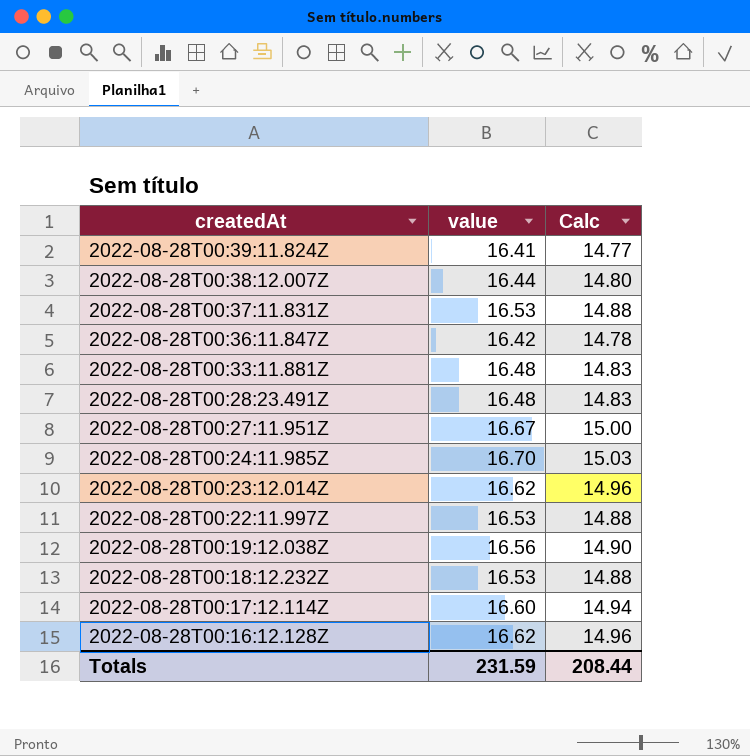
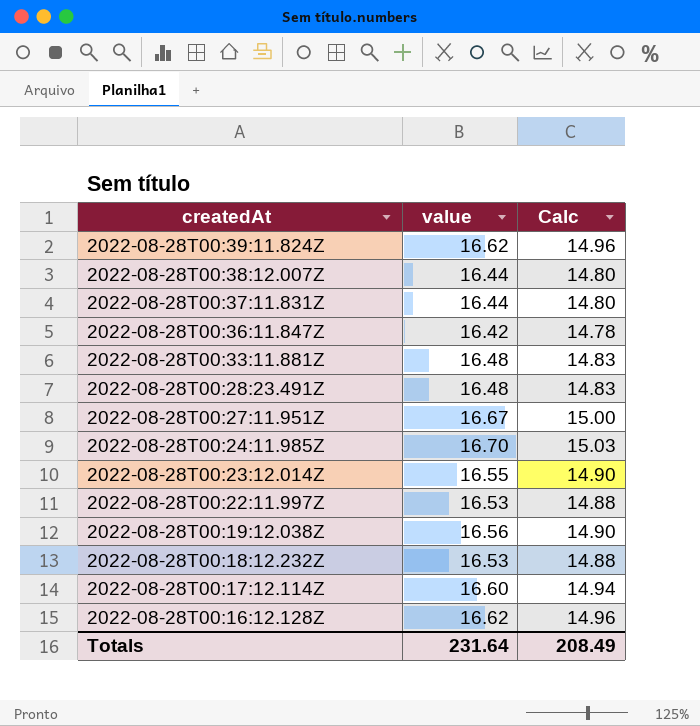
2022-08-28T00:39:11.824Z | value: 16.41 -> 16.62
2022-08-28T00:39:11.824Z | Calc: 14.77 -> 14.96
2022-08-28T00:37:11.831Z | value: 16.53 -> 16.44
2022-08-28T00:37:11.831Z | Calc: 14.88 -> 14.80
2022-08-28T00:23:12.014Z | value: 16.62 -> 16.55
2022-08-28T00:23:12.014Z | Calc: 14.96 -> 14.90
Totals | value: 231.59 -> 231.64
Totals | Calc: 208.44 -> 208.49

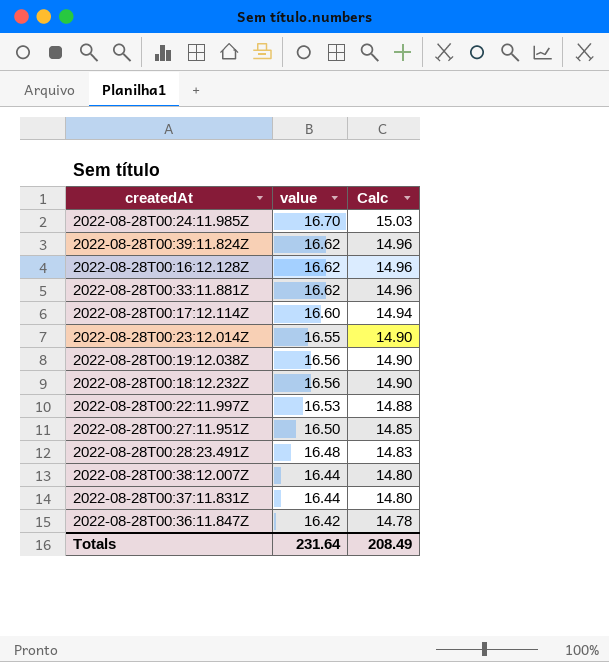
row order: createdAt descending -> Calc descending
2022-08-28T00:33:11.881Z | value: 16.48 -> 16.62
2022-08-28T00:33:11.881Z | Calc: 14.83 -> 14.96
2022-08-28T00:18:12.232Z | value: 16.53 -> 16.56
2022-08-28T00:18:12.232Z | Calc: 14.88 -> 14.90
2022-08-28T00:27:11.951Z | value: 16.67 -> 16.50
2022-08-28T00:27:11.951Z | Calc: 15.00 -> 14.85

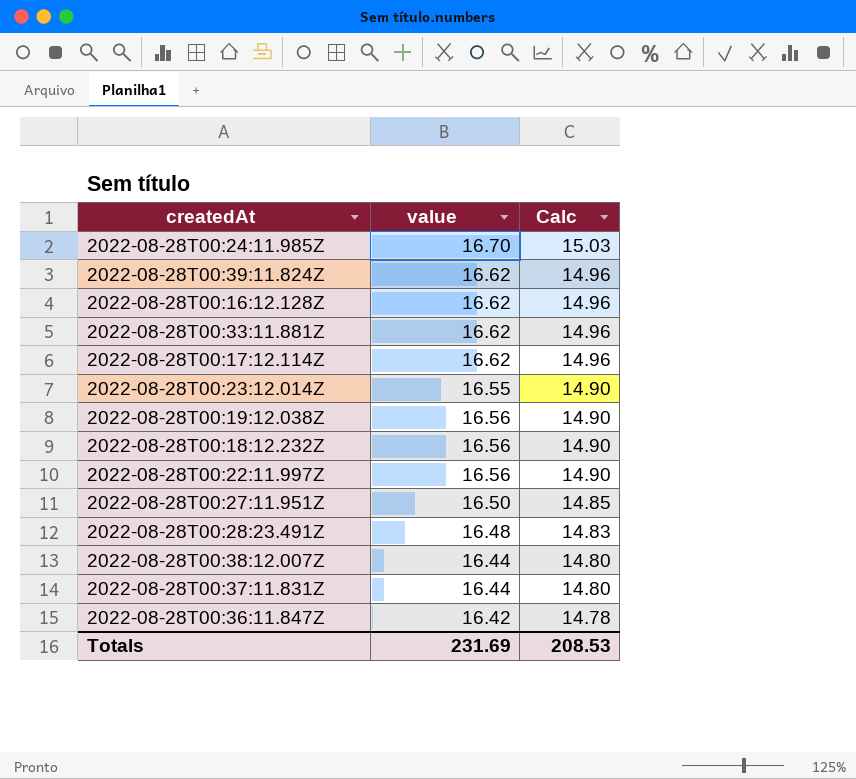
2022-08-28T00:17:12.114Z | value: 16.60 -> 16.62
2022-08-28T00:17:12.114Z | Calc: 14.94 -> 14.96
2022-08-28T00:22:11.997Z | value: 16.53 -> 16.56
2022-08-28T00:22:11.997Z | Calc: 14.88 -> 14.90
Totals | value: 231.64 -> 231.69
Totals | Calc: 208.49 -> 208.53

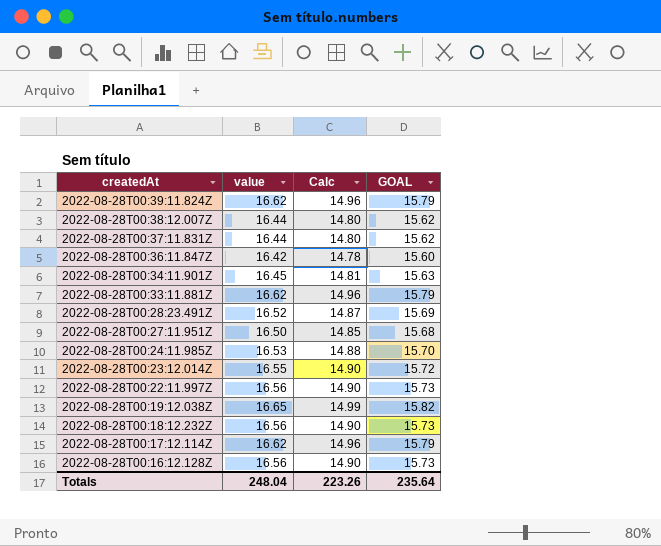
row order: Calc descending -> createdAt descending
column GOAL | formula: none -> [value] * 0.95
row 2022-08-28T00:34:11.901Z: none -> 16.45 | 14.81 | 15.63
2022-08-28T00:28:23.491Z | value: 16.48 -> 16.52
2022-08-28T00:28:23.491Z | Calc: 14.83 -> 14.87
2022-08-28T00:24:11.985Z | value: 16.70 -> 16.53
2022-08-28T00:24:11.985Z | Calc: 15.03 -> 14.88
2022-08-28T00:19:12.038Z | value: 16.56 -> 16.65
2022-08-28T00:19:12.038Z | Calc: 14.90 -> 14.99
2022-08-28T00:16:12.128Z | value: 16.62 -> 16.56
2022-08-28T00:16:12.128Z | Calc: 14.96 -> 14.90
Totals | value: 231.69 -> 248.04
Totals | Calc: 208.53 -> 223.26

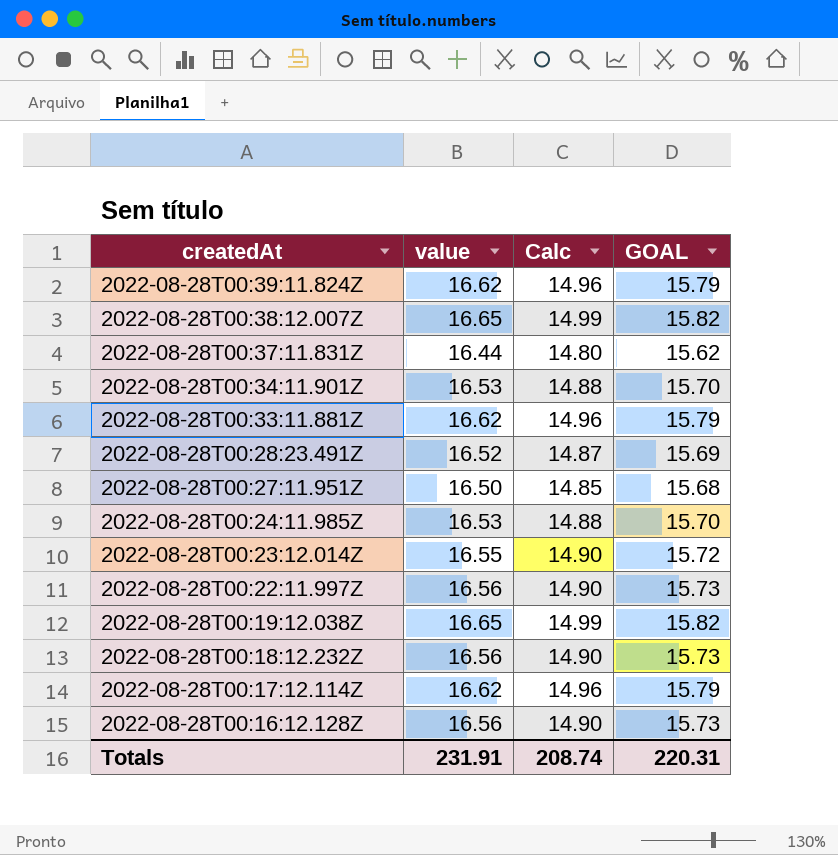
row 2022-08-28T00:36:11.847Z: 16.42 | 14.78 | 15.60 -> none
2022-08-28T00:38:12.007Z | value: 16.44 -> 16.65
2022-08-28T00:38:12.007Z | Calc: 14.80 -> 14.99
2022-08-28T00:38:12.007Z | GOAL: 15.62 -> 15.82
2022-08-28T00:34:11.901Z | value: 16.45 -> 16.53
2022-08-28T00:34:11.901Z | Calc: 14.81 -> 14.88
2022-08-28T00:34:11.901Z | GOAL: 15.63 -> 15.70
Totals | value: 248.04 -> 231.91
Totals | Calc: 223.26 -> 208.74
Totals | GOAL: 235.64 -> 220.31

